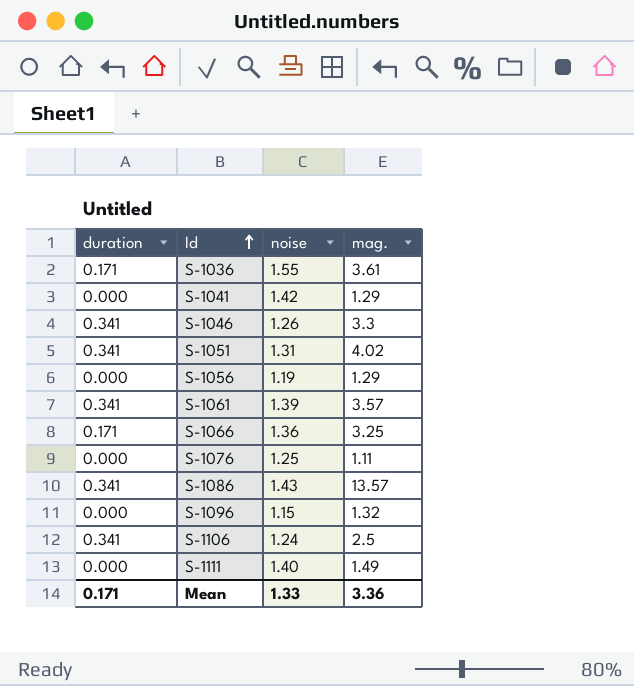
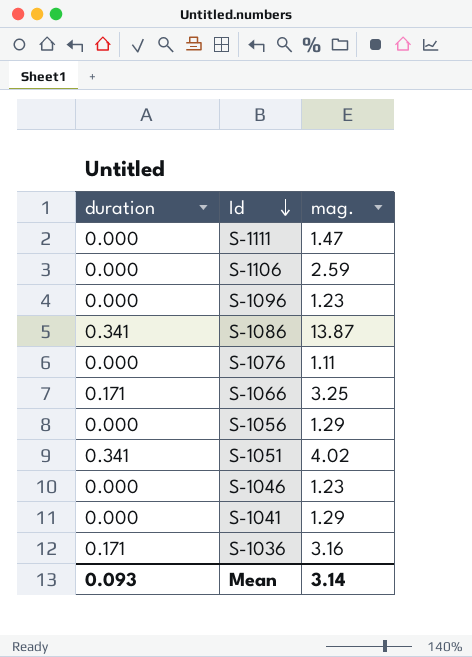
row order: Id ascending -> Id descending
column noise | position: 3 -> none
row S-1061: 0.341 | 1.39 | 3.57 -> none
S-1111 | mag.: 1.49 -> 1.47
S-1106 | duration: 0.341 -> 0.000
S-1106 | mag.: 2.5 -> 2.59
S-1096 | mag.: 1.32 -> 1.23
S-1086 | mag.: 13.57 -> 13.87
S-1046 | duration: 0.341 -> 0.000
S-1046 | mag.: 3.3 -> 1.23
S-1036 | mag.: 3.61 -> 3.16
Mean | duration: 0.171 -> 0.093
Mean | mag.: 3.36 -> 3.14

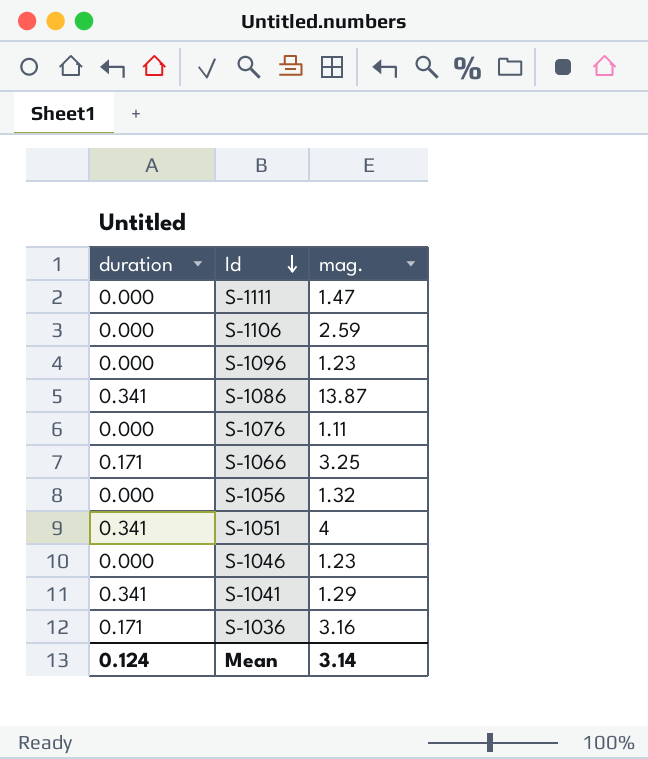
S-1056 | mag.: 1.29 -> 1.32
S-1051 | mag.: 4.02 -> 4
S-1041 | duration: 0.000 -> 0.341
Mean | duration: 0.093 -> 0.124

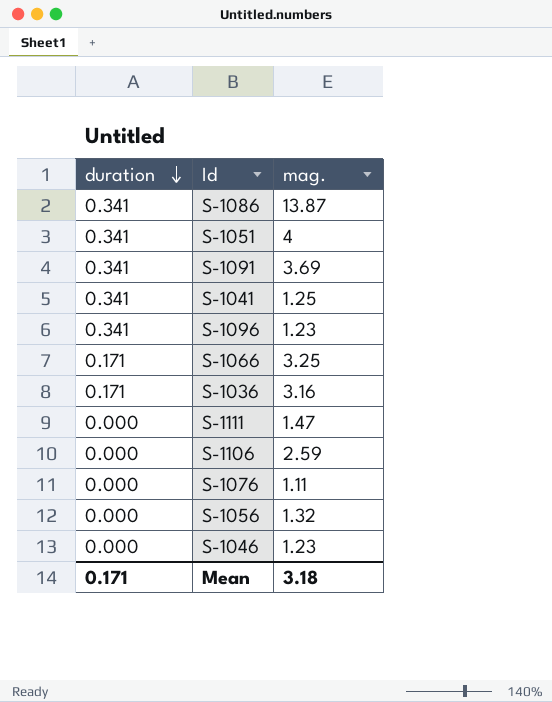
row order: Id descending -> duration descending
row S-1091: none -> 0.341 | 3.69
S-1041 | mag.: 1.29 -> 1.25
S-1096 | duration: 0.000 -> 0.341
Mean | duration: 0.124 -> 0.171
Mean | mag.: 3.14 -> 3.18

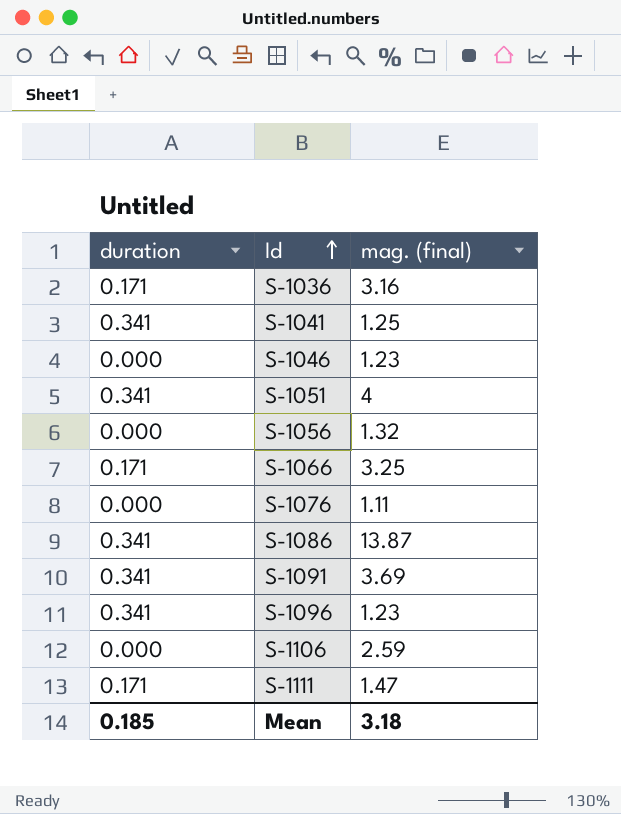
row order: duration descending -> Id ascending
column name: mag. -> mag. (final)
S-1111 | duration: 0.000 -> 0.171
Mean | duration: 0.171 -> 0.185

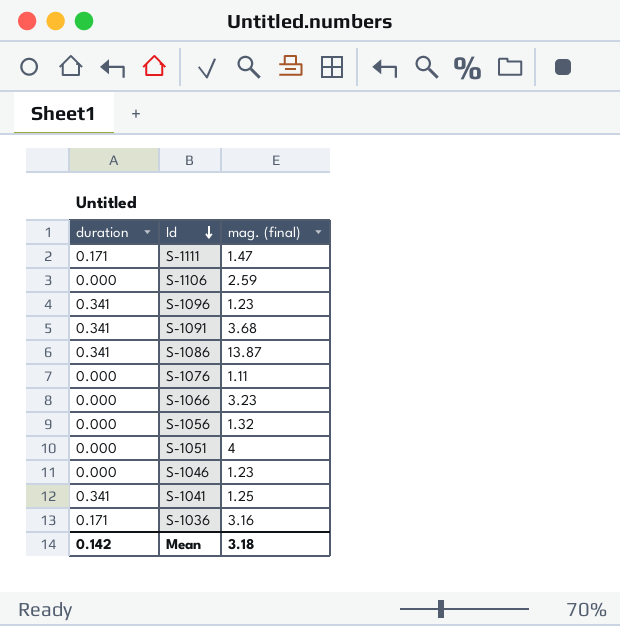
row order: Id ascending -> Id descending
S-1091 | mag. (final): 3.69 -> 3.68
S-1066 | duration: 0.171 -> 0.000
S-1066 | mag. (final): 3.25 -> 3.23
S-1051 | duration: 0.341 -> 0.000
Mean | duration: 0.185 -> 0.142

